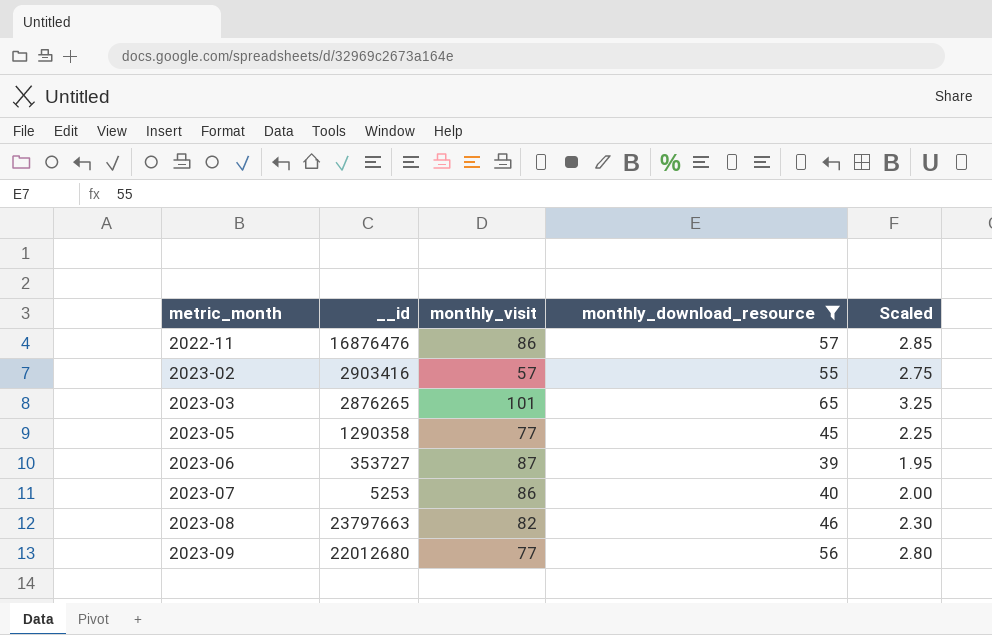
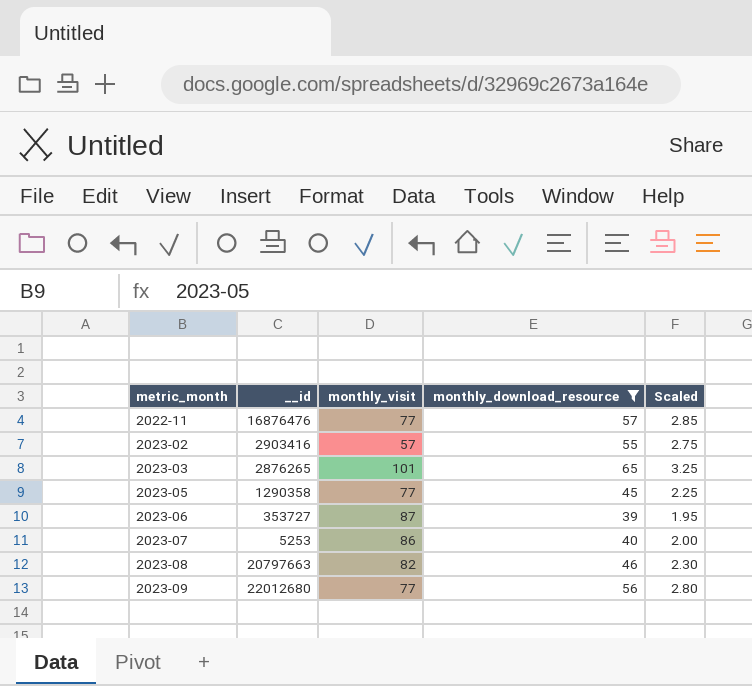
2022-11 | monthly_visit: 86 -> 77
2023-08 | __id: 23797663 -> 20797663

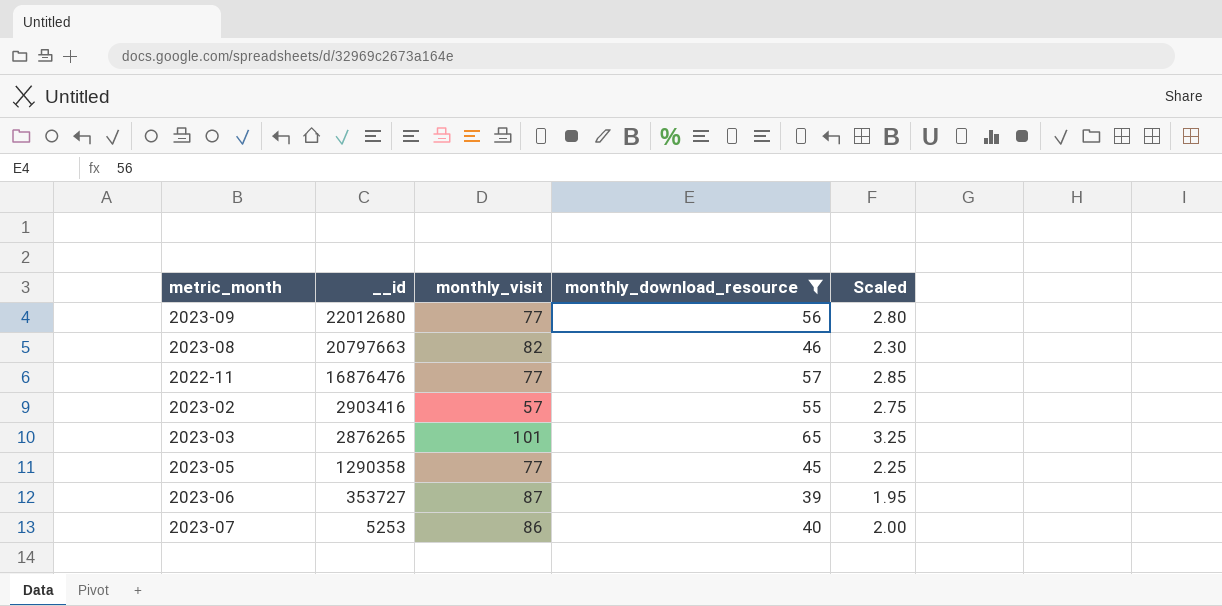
row order: metric_month ascending -> __id descending

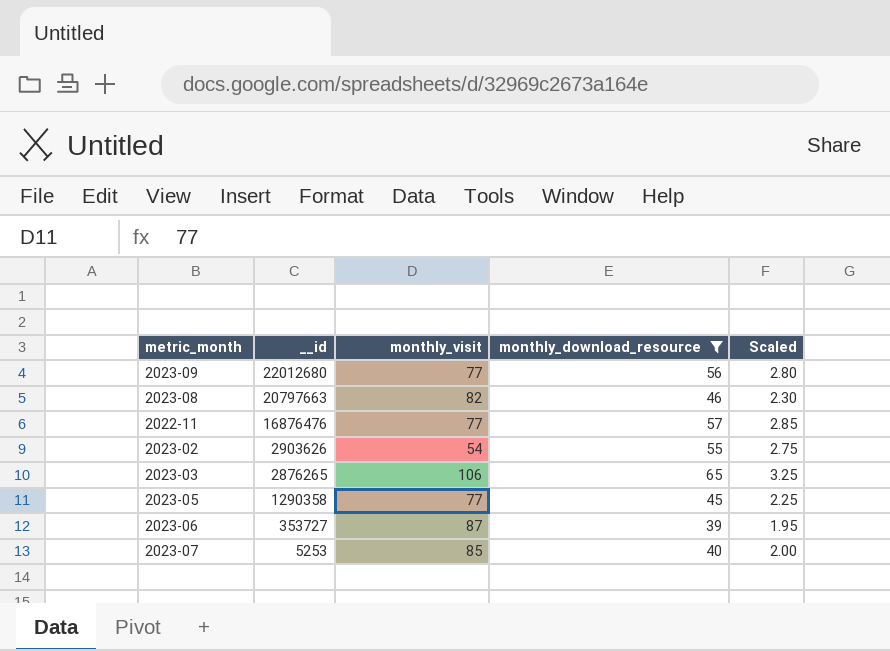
2023-02 | __id: 2903416 -> 2903626
2023-02 | monthly_visit: 57 -> 54
2023-03 | monthly_visit: 101 -> 106
2023-07 | monthly_visit: 86 -> 85

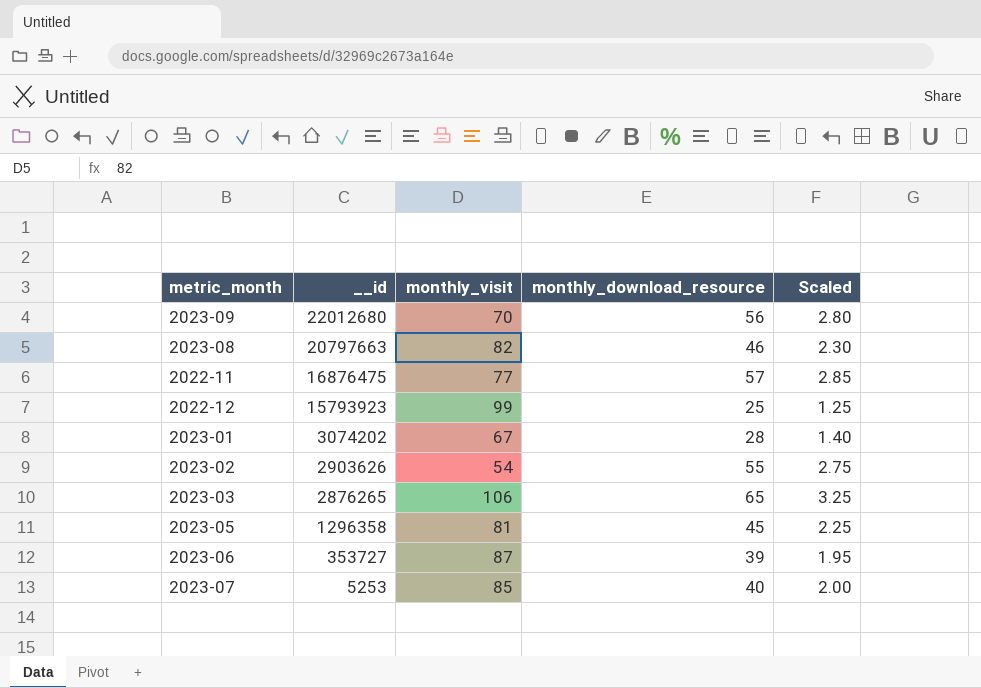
filter: monthly_download_resource >= 39 -> none
2023-09 | monthly_visit: 77 -> 70
2022-11 | __id: 16876476 -> 16876475
2023-05 | __id: 1290358 -> 1296358
2023-05 | monthly_visit: 77 -> 81

